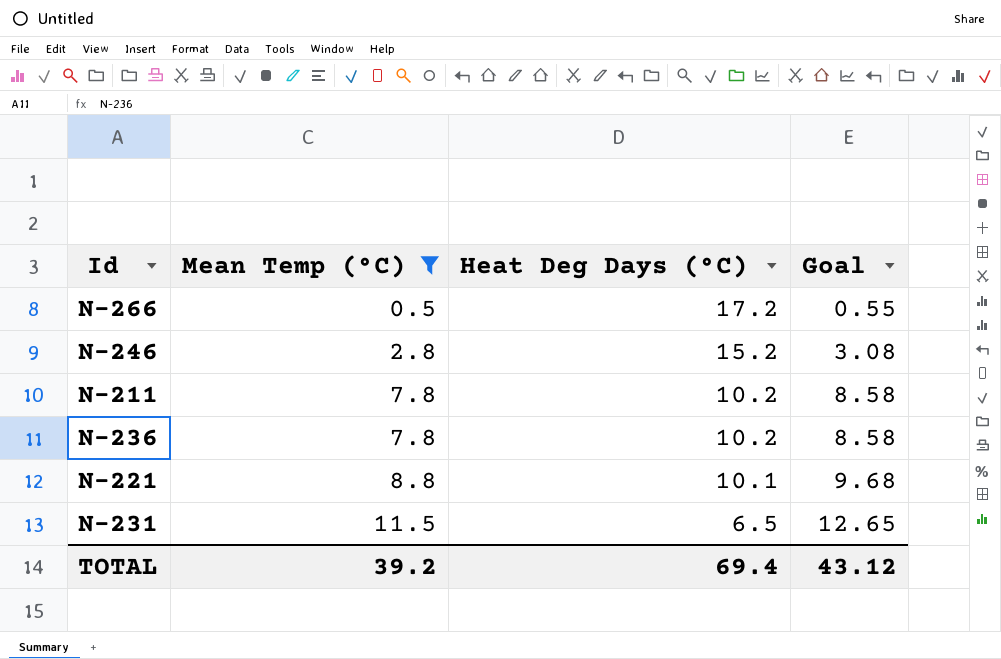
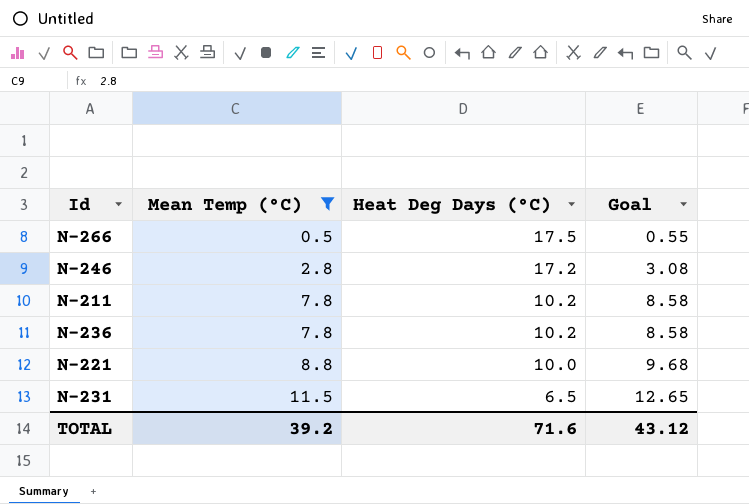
N-266 | Heat Deg Days (°C): 17.2 -> 17.5
N-246 | Heat Deg Days (°C): 15.2 -> 17.2
N-221 | Heat Deg Days (°C): 10.1 -> 10.0
TOTAL | Heat Deg Days (°C): 69.4 -> 71.6

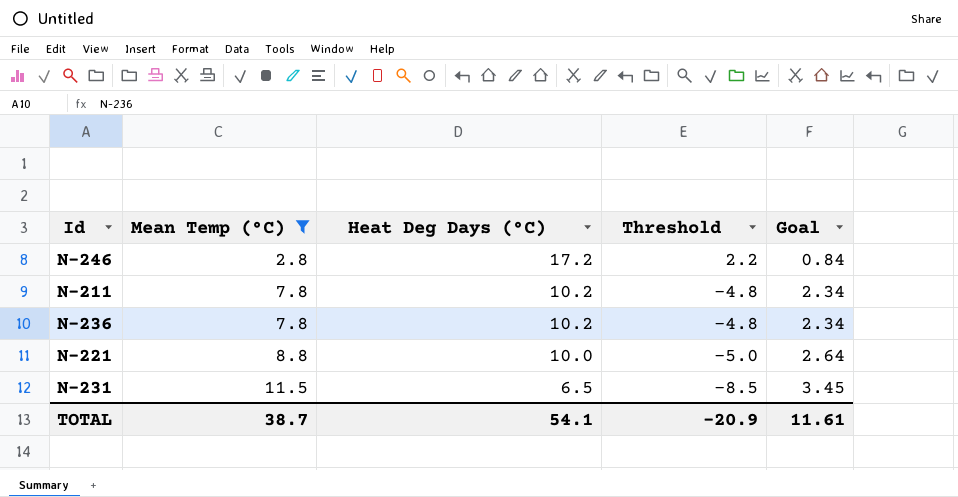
column Threshold | formula: none -> [Heat Deg Days (°C)] - 15
column Goal | formula: [Mean Temp (°C)] * 1.1 -> [Mean Temp (°C)] * 0.3
row N-266: 0.5 | 17.5 | 0.55 -> none
TOTAL | Mean Temp (°C): 39.2 -> 38.7
TOTAL | Heat Deg Days (°C): 71.6 -> 54.1
TOTAL | Goal: 43.12 -> 11.61

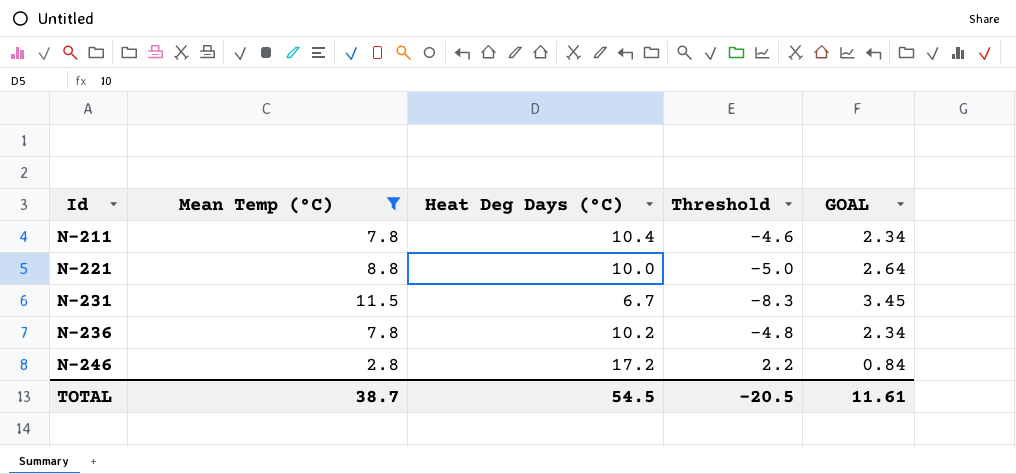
row order: Mean Temp (°C) ascending -> Id ascending
column name: Goal -> GOAL
N-211 | Heat Deg Days (°C): 10.2 -> 10.4
N-211 | Threshold: -4.8 -> -4.6
N-231 | Heat Deg Days (°C): 6.5 -> 6.7
N-231 | Threshold: -8.5 -> -8.3
TOTAL | Heat Deg Days (°C): 54.1 -> 54.5
TOTAL | Threshold: -20.9 -> -20.5

